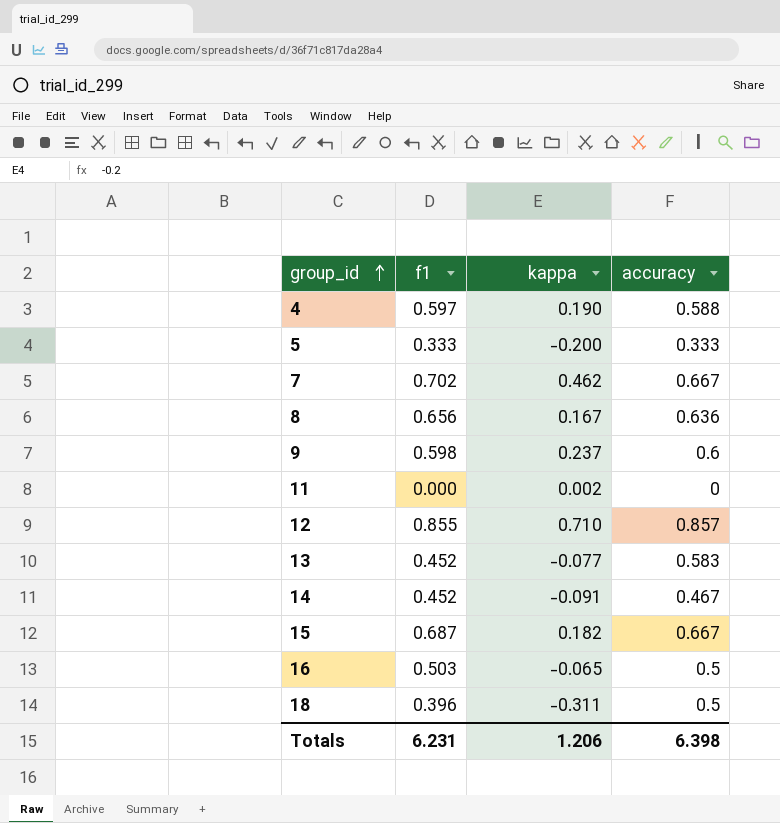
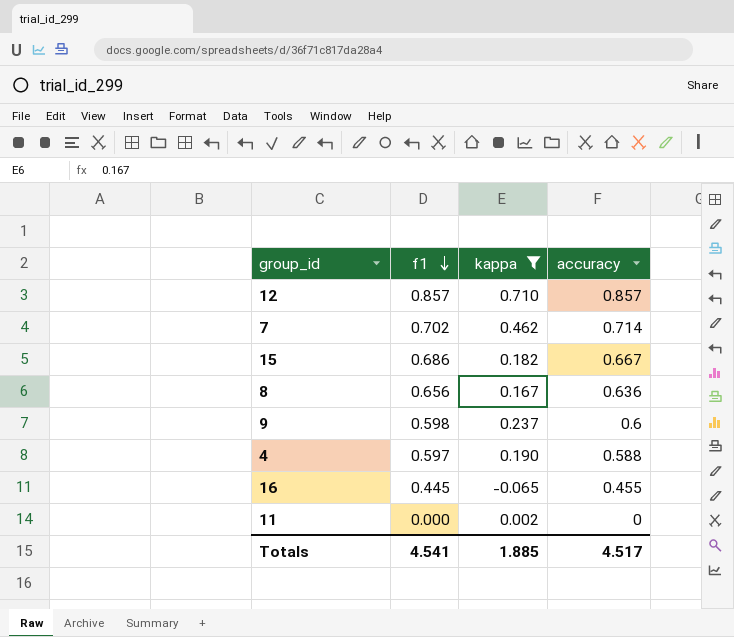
filter: none -> kappa >= -0.065
row order: group_id ascending -> f1 descending
12 | f1: 0.855 -> 0.857
7 | accuracy: 0.667 -> 0.714
15 | f1: 0.687 -> 0.686
16 | f1: 0.503 -> 0.445
16 | accuracy: 0.5 -> 0.455
Totals | f1: 6.231 -> 4.541
Totals | kappa: 1.206 -> 1.885
Totals | accuracy: 6.398 -> 4.517

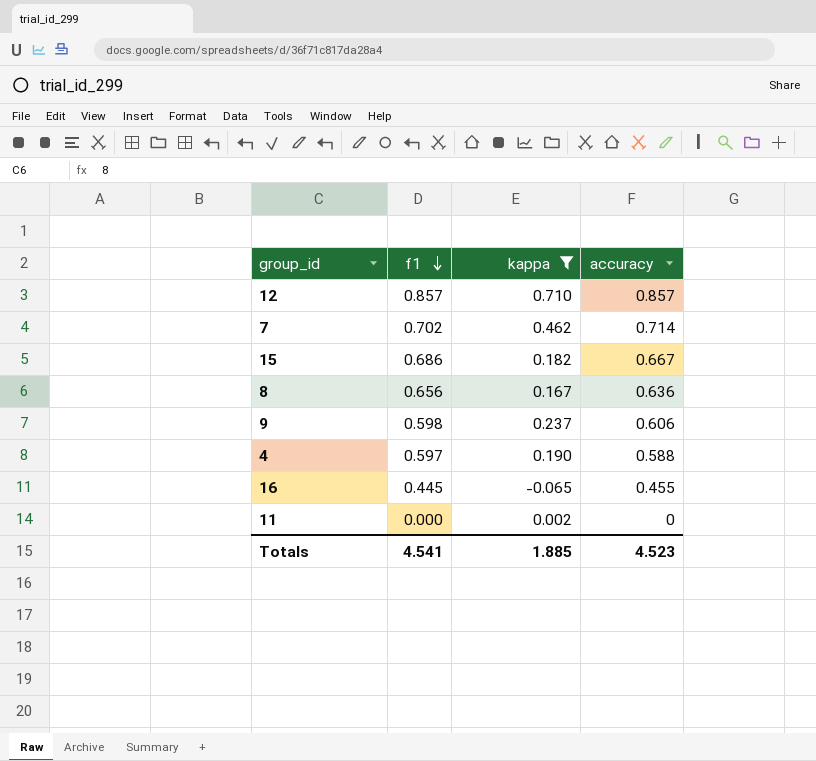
9 | accuracy: 0.6 -> 0.606
Totals | accuracy: 4.517 -> 4.523

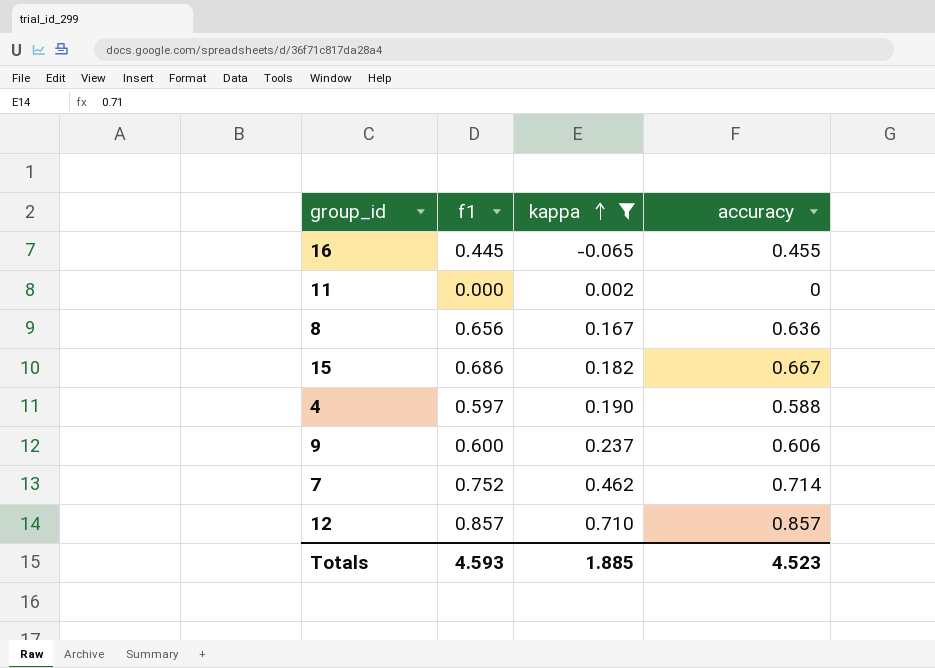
row order: f1 descending -> kappa ascending
9 | f1: 0.598 -> 0.600
7 | f1: 0.702 -> 0.752
Totals | f1: 4.541 -> 4.593

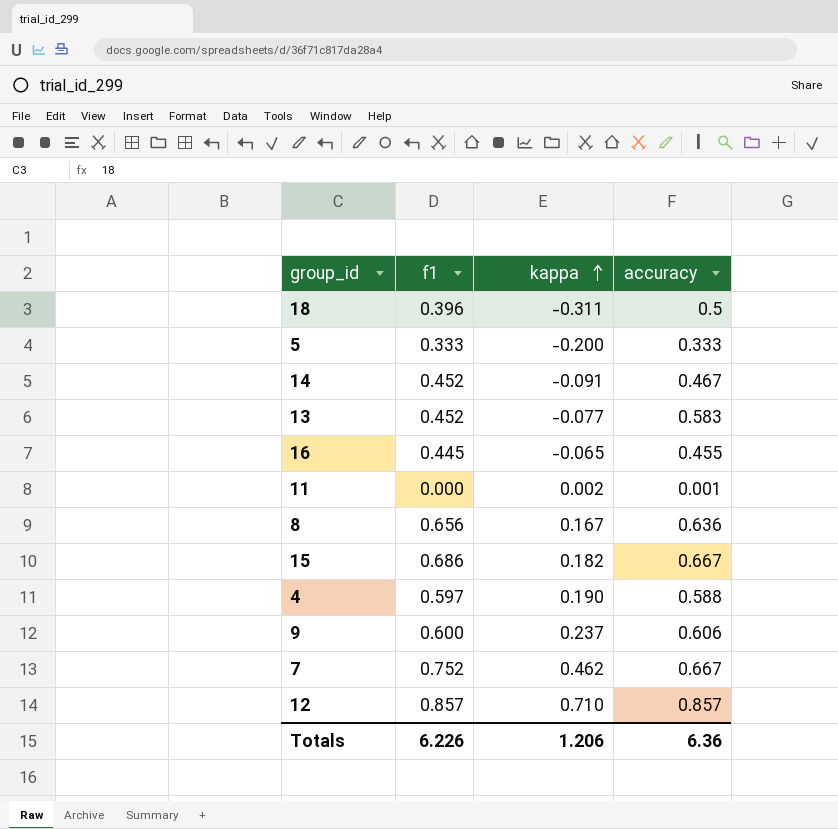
filter: kappa >= -0.065 -> none
11 | accuracy: 0 -> 0.001
7 | accuracy: 0.714 -> 0.667
Totals | f1: 4.593 -> 6.226
Totals | kappa: 1.885 -> 1.206
Totals | accuracy: 4.523 -> 6.36

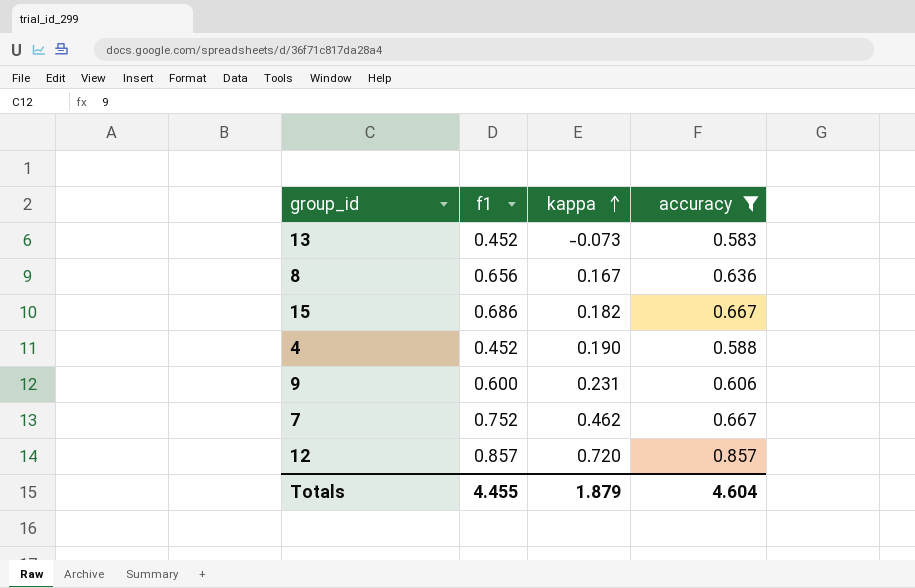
filter: none -> accuracy >= 0.583
13 | kappa: -0.077 -> -0.073
4 | f1: 0.597 -> 0.452
9 | kappa: 0.237 -> 0.231
12 | kappa: 0.710 -> 0.720
Totals | f1: 6.226 -> 4.455
Totals | kappa: 1.206 -> 1.879
Totals | accuracy: 6.36 -> 4.604

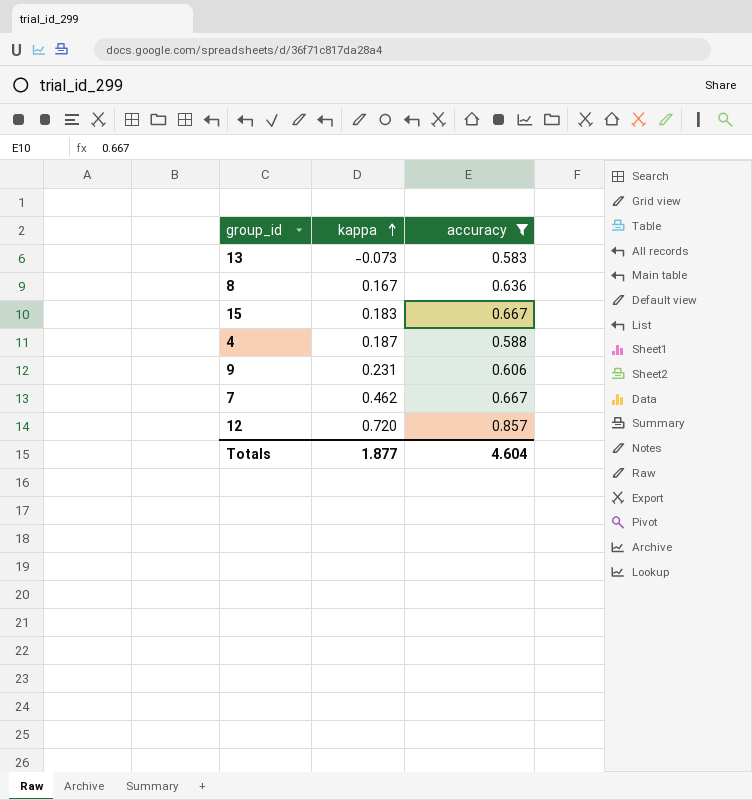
column f1 | position: 2 -> none
15 | kappa: 0.182 -> 0.183
4 | kappa: 0.190 -> 0.187
Totals | kappa: 1.879 -> 1.877

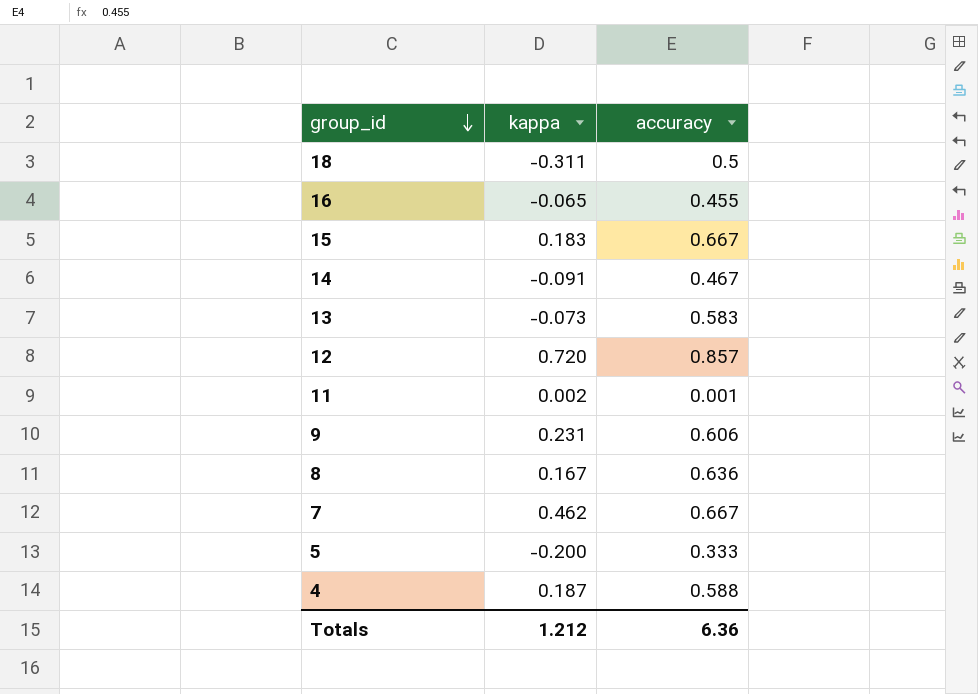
filter: accuracy >= 0.583 -> none
row order: kappa ascending -> group_id descending
Totals | kappa: 1.877 -> 1.212
Totals | accuracy: 4.604 -> 6.36

